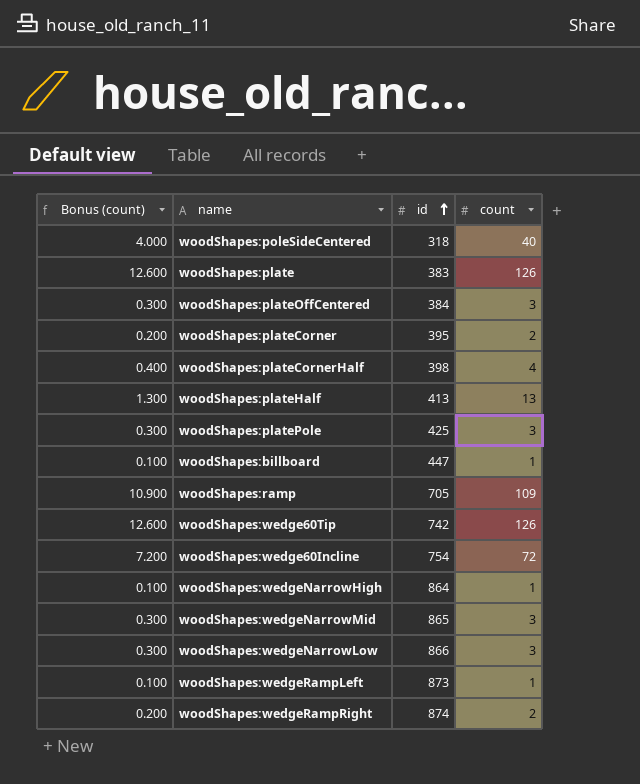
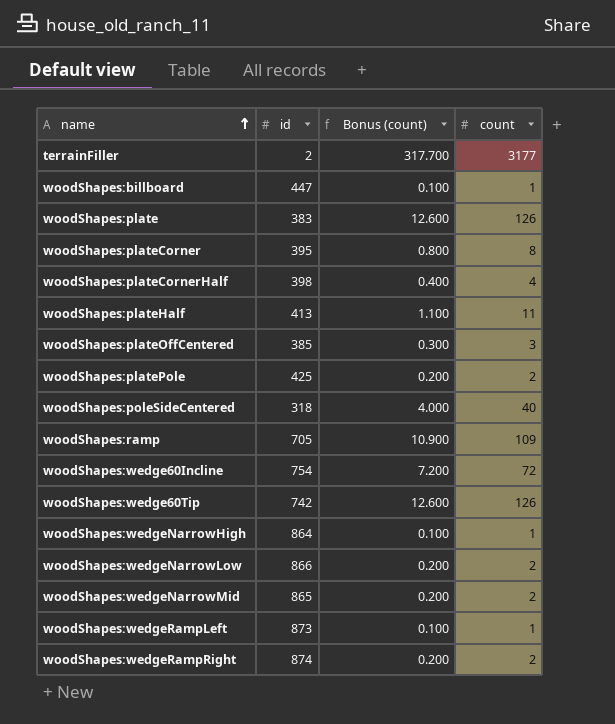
row order: id ascending -> name ascending
column Bonus (count) | position: 1 -> 3
row terrainFiller: none -> 2 | 317.700 | 3177
woodShapes:plateCorner | Bonus (count): 0.200 -> 0.800
woodShapes:plateCorner | count: 2 -> 8
woodShapes:plateHalf | Bonus (count): 1.300 -> 1.100
woodShapes:plateHalf | count: 13 -> 11
woodShapes:plateOffCentered | id: 384 -> 385
woodShapes:platePole | Bonus (count): 0.300 -> 0.200
woodShapes:platePole | count: 3 -> 2
woodShapes:wedgeNarrowLow | Bonus (count): 0.300 -> 0.200
woodShapes:wedgeNarrowLow | count: 3 -> 2
woodShapes:wedgeNarrowMid | Bonus (count): 0.300 -> 0.200
woodShapes:wedgeNarrowMid | count: 3 -> 2

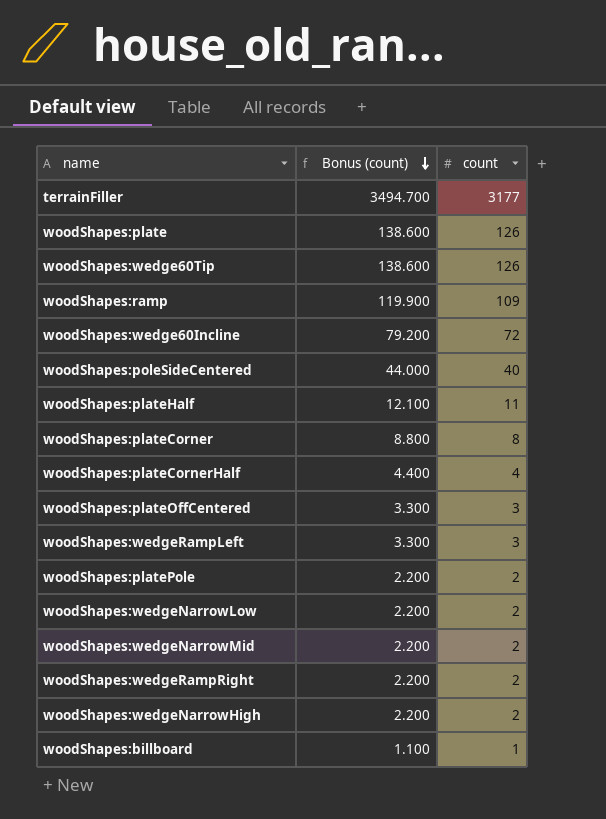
row order: name ascending -> Bonus (count) descending
column id | position: 2 -> none
column Bonus (count) | formula: [count] * 0.1 -> [count] * 1.1
woodShapes:wedgeRampLeft | count: 1 -> 3
woodShapes:wedgeNarrowHigh | count: 1 -> 2

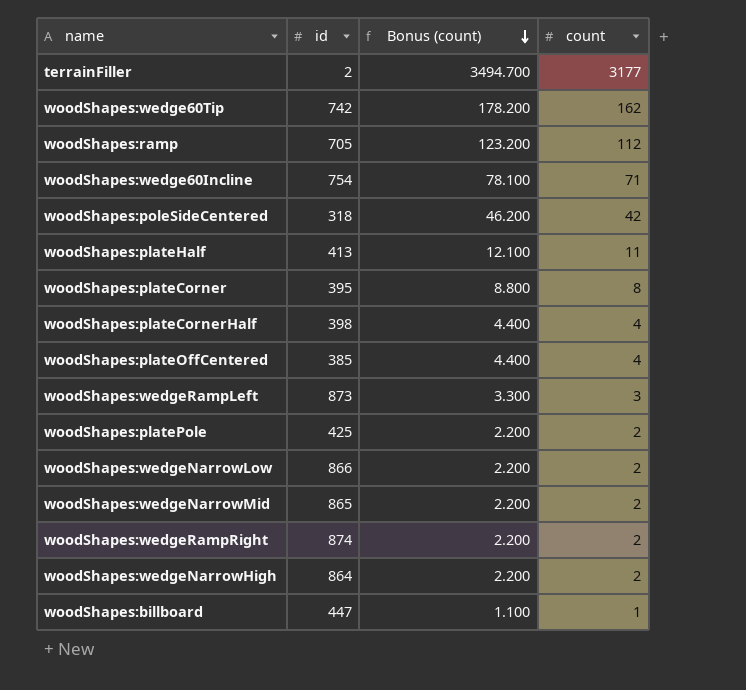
column id | position: none -> 2
row woodShapes:plate: 138.600 | 126 -> none
woodShapes:wedge60Tip | Bonus (count): 138.600 -> 178.200
woodShapes:wedge60Tip | count: 126 -> 162
woodShapes:ramp | Bonus (count): 119.900 -> 123.200
woodShapes:ramp | count: 109 -> 112
woodShapes:wedge60Incline | Bonus (count): 79.200 -> 78.100
woodShapes:wedge60Incline | count: 72 -> 71
woodShapes:poleSideCentered | Bonus (count): 44.000 -> 46.200
woodShapes:poleSideCentered | count: 40 -> 42
woodShapes:plateOffCentered | Bonus (count): 3.300 -> 4.400
woodShapes:plateOffCentered | count: 3 -> 4

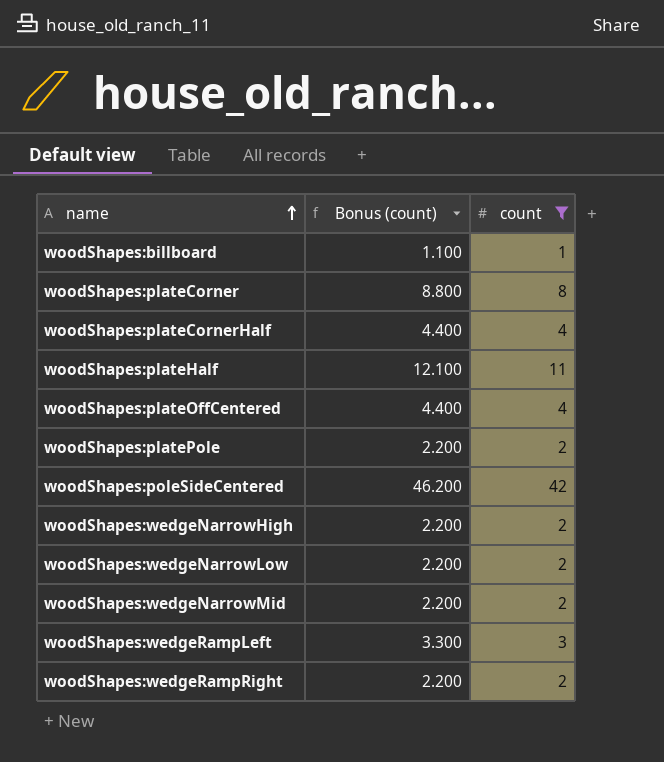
filter: none -> count <= 42
row order: Bonus (count) descending -> name ascending
column id | position: 2 -> none

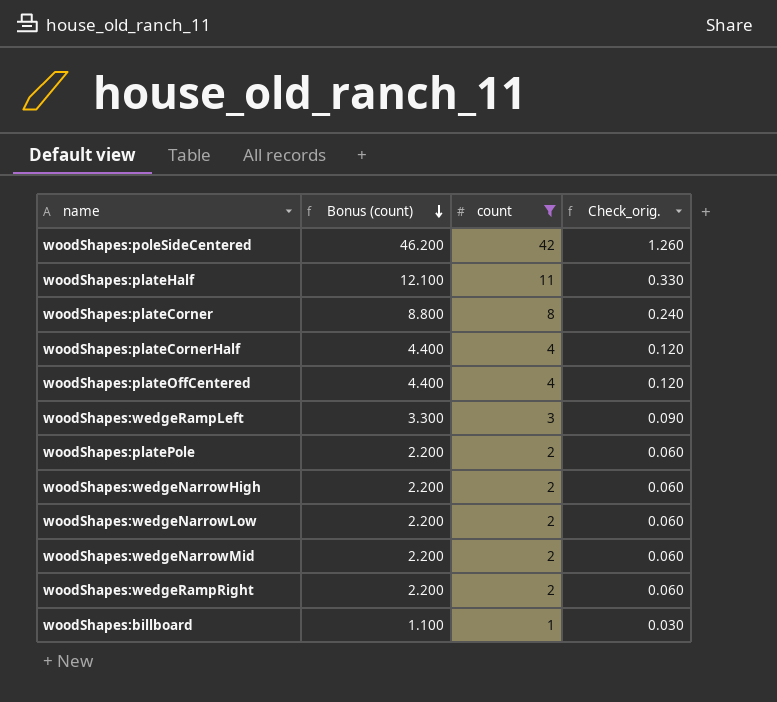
row order: name ascending -> Bonus (count) descending
column Check_orig. | formula: none -> [count] * 0.03

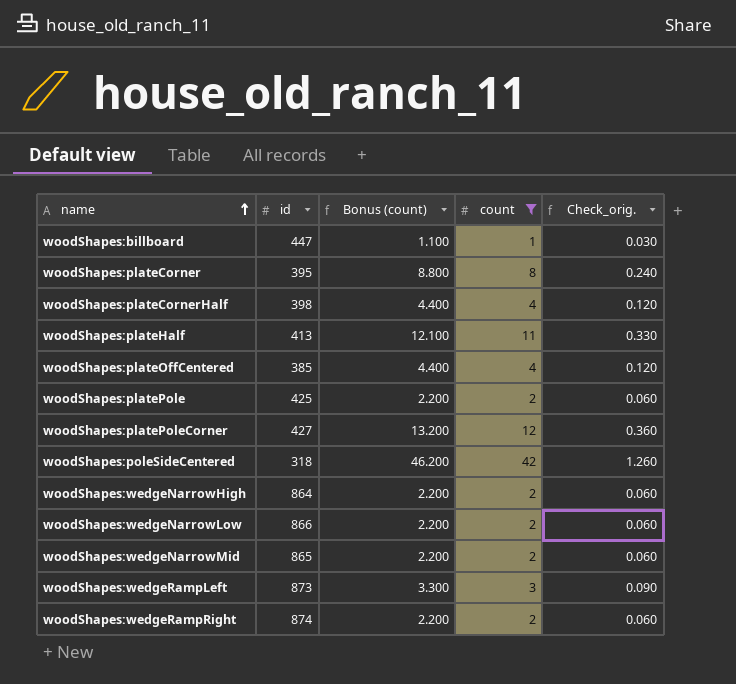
row order: Bonus (count) descending -> name ascending
column id | position: none -> 2
row woodShapes:platePoleCorner: none -> 427 | 13.200 | 12 | 0.360

